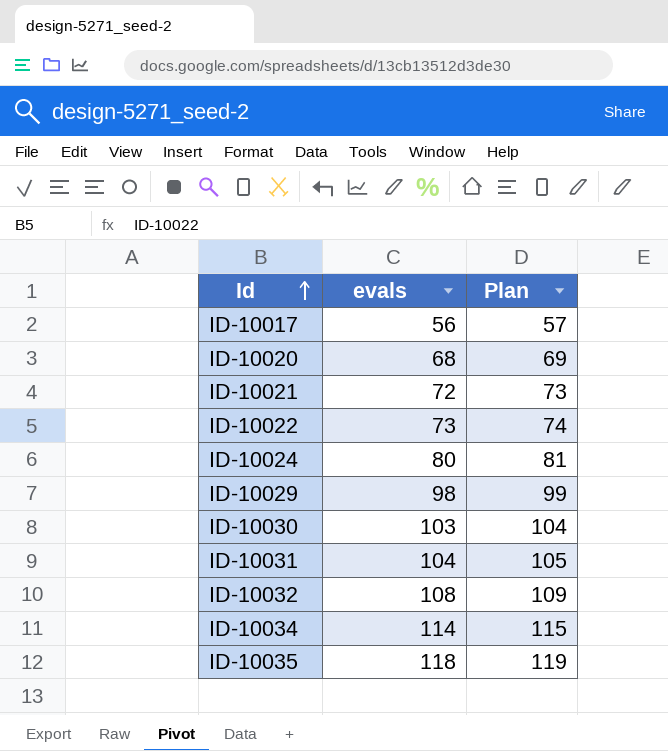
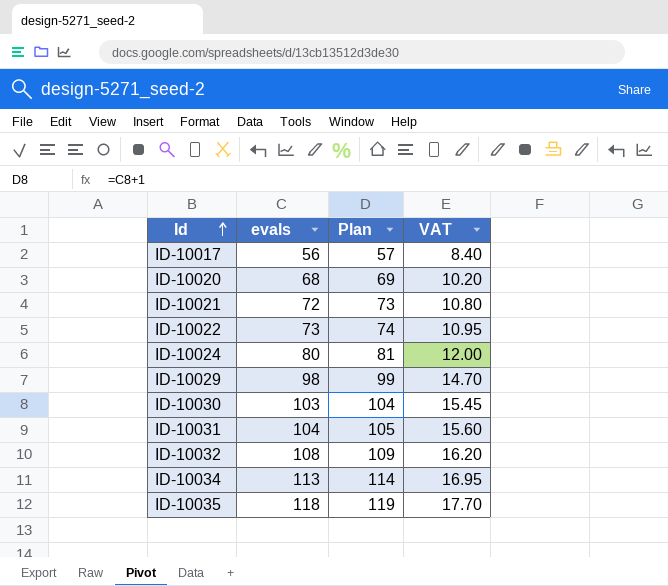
column VAT | formula: none -> [evals] * 0.15
ID-10034 | evals: 114 -> 113
ID-10034 | Plan: 115 -> 114

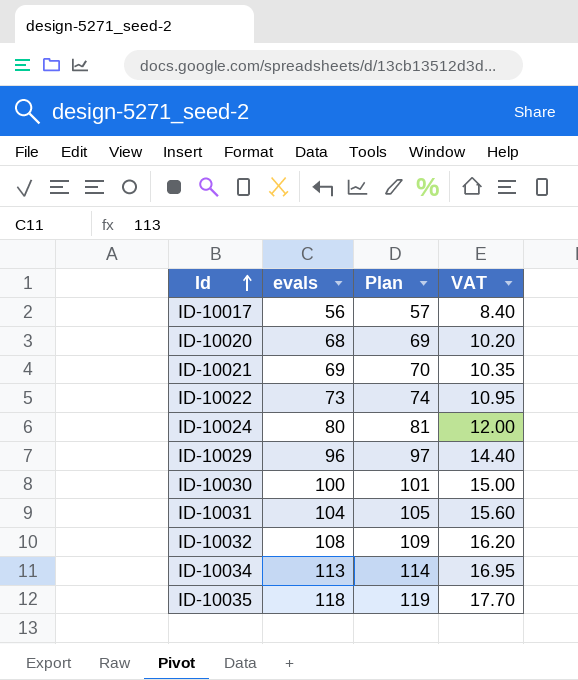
ID-10021 | evals: 72 -> 69
ID-10021 | Plan: 73 -> 70
ID-10021 | VAT: 10.80 -> 10.35
ID-10029 | evals: 98 -> 96
ID-10029 | Plan: 99 -> 97
ID-10029 | VAT: 14.70 -> 14.40
ID-10030 | evals: 103 -> 100
ID-10030 | Plan: 104 -> 101
ID-10030 | VAT: 15.45 -> 15.00

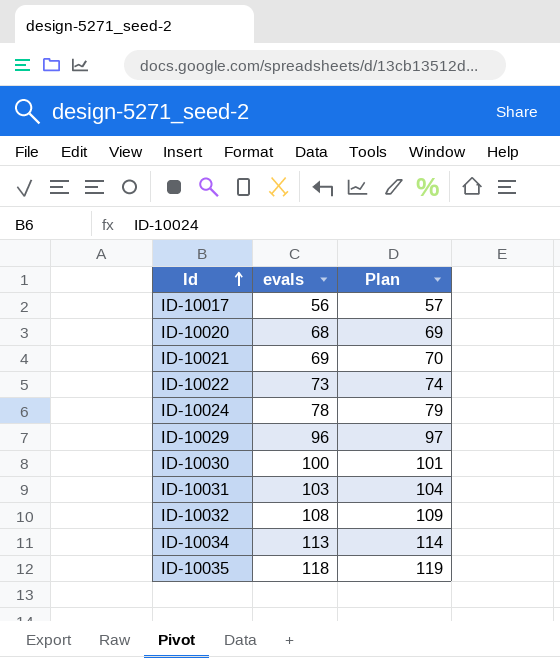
column VAT | formula: [evals] * 0.15 -> none
ID-10024 | evals: 80 -> 78
ID-10024 | Plan: 81 -> 79
ID-10031 | evals: 104 -> 103
ID-10031 | Plan: 105 -> 104

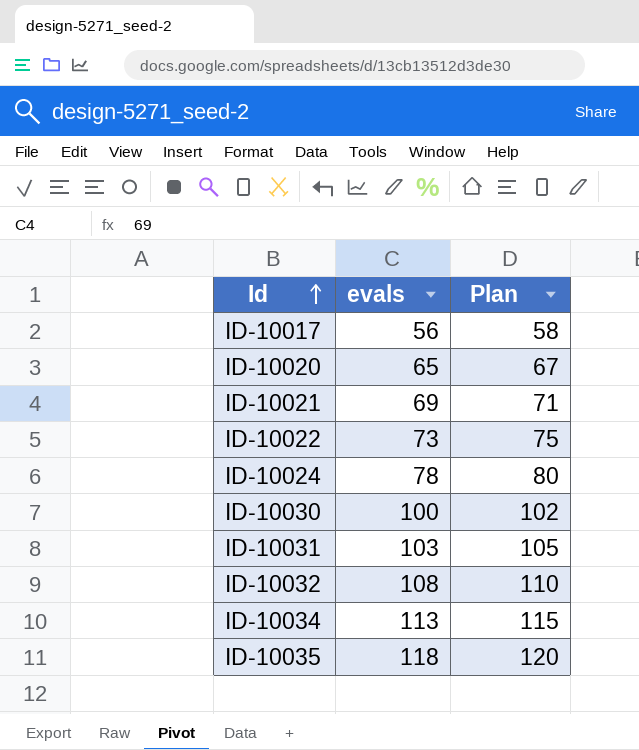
column Plan | formula: [evals] + 1 -> [evals] + 2
row ID-10029: 96 | 97 -> none
ID-10020 | evals: 68 -> 65

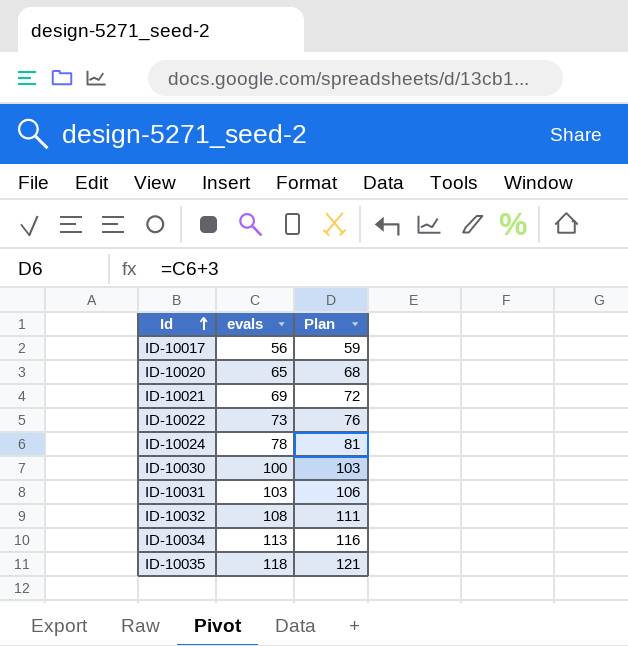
column Plan | formula: [evals] + 2 -> [evals] + 3

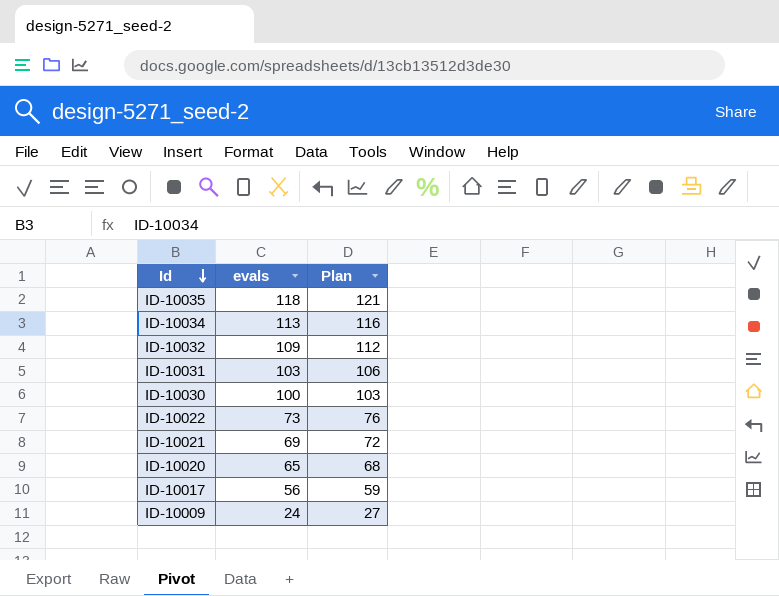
row order: Id ascending -> Id descending
row ID-10024: 78 | 81 -> none
ID-10032 | evals: 108 -> 109
ID-10032 | Plan: 111 -> 112
row ID-10009: none -> 24 | 27

